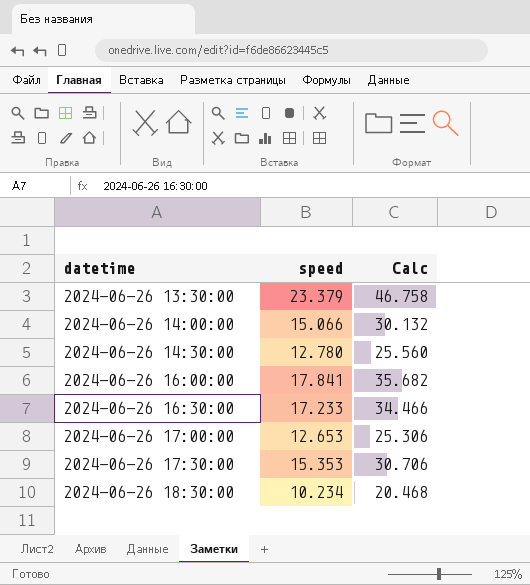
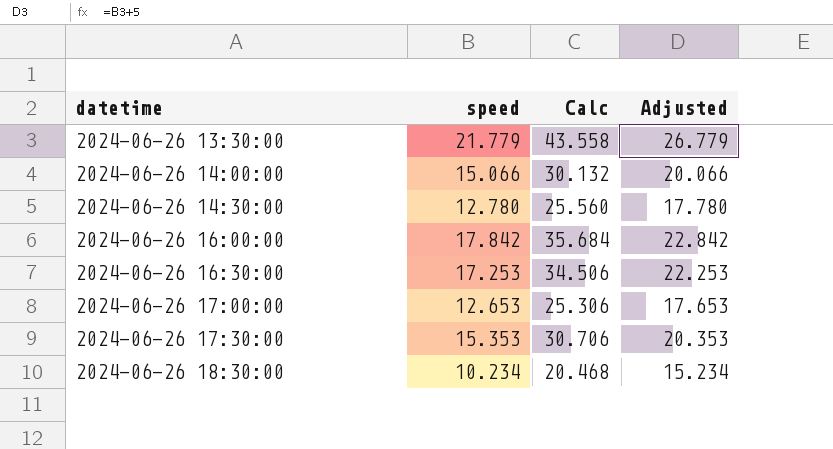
column Adjusted | formula: none -> [speed] + 5
2024-06-26 13:30:00 | speed: 23.379 -> 21.779
2024-06-26 13:30:00 | Calc: 46.758 -> 43.558
2024-06-26 16:00:00 | speed: 17.841 -> 17.842
2024-06-26 16:00:00 | Calc: 35.682 -> 35.684
2024-06-26 16:30:00 | speed: 17.233 -> 17.253
2024-06-26 16:30:00 | Calc: 34.466 -> 34.506

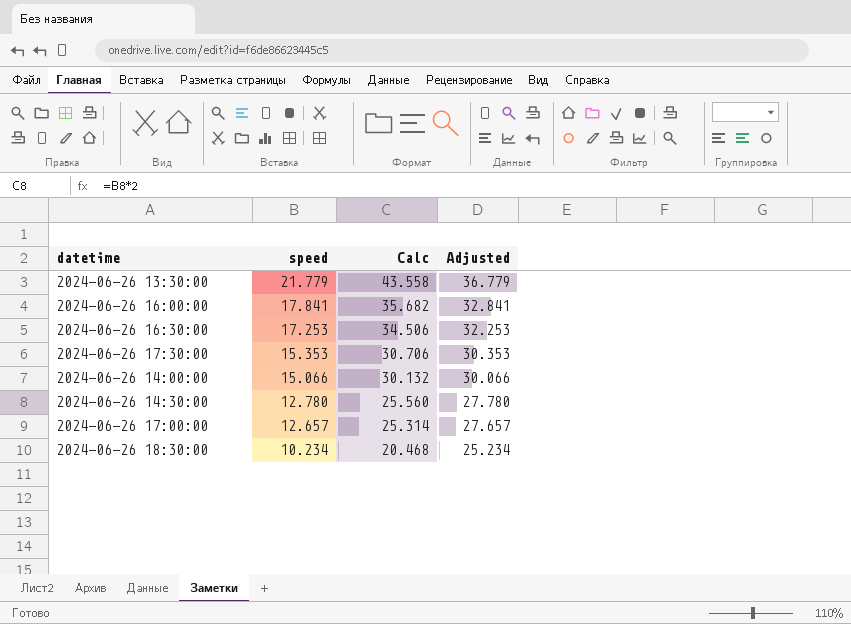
row order: datetime ascending -> speed descending
column Adjusted | formula: [speed] + 5 -> [speed] + 15
2024-06-26 16:00:00 | speed: 17.842 -> 17.841
2024-06-26 16:00:00 | Calc: 35.684 -> 35.682
2024-06-26 17:00:00 | speed: 12.653 -> 12.657
2024-06-26 17:00:00 | Calc: 25.306 -> 25.314

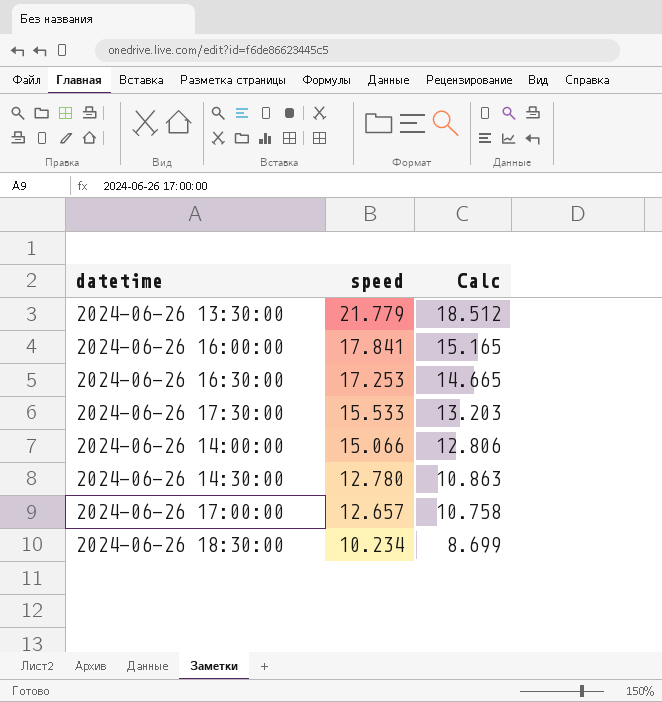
column Adjusted | formula: [speed] + 15 -> none
column Calc | formula: [speed] * 2 -> [speed] * 0.85
2024-06-26 17:30:00 | speed: 15.353 -> 15.533

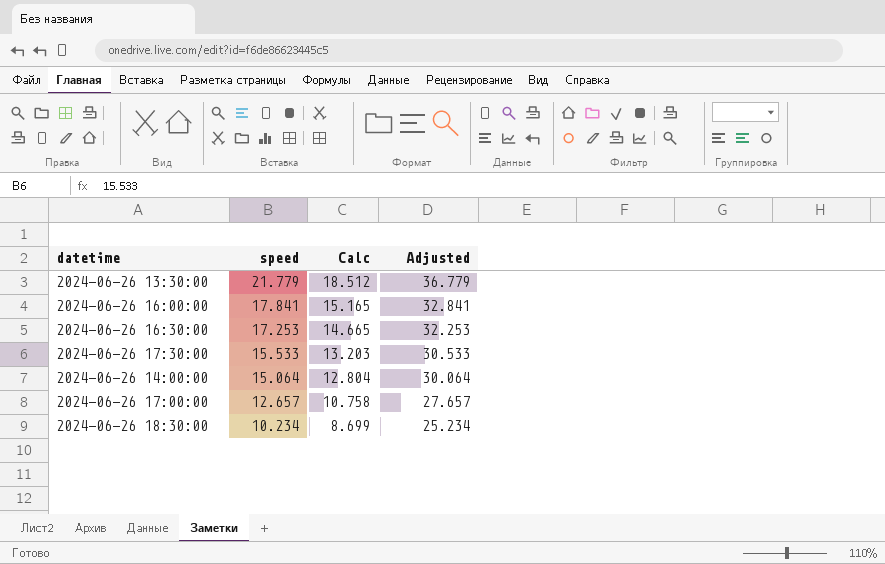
column Adjusted | formula: none -> [speed] + 15
row 2024-06-26 14:30:00: 12.780 | 10.863 -> none
2024-06-26 14:00:00 | speed: 15.066 -> 15.064
2024-06-26 14:00:00 | Calc: 12.806 -> 12.804

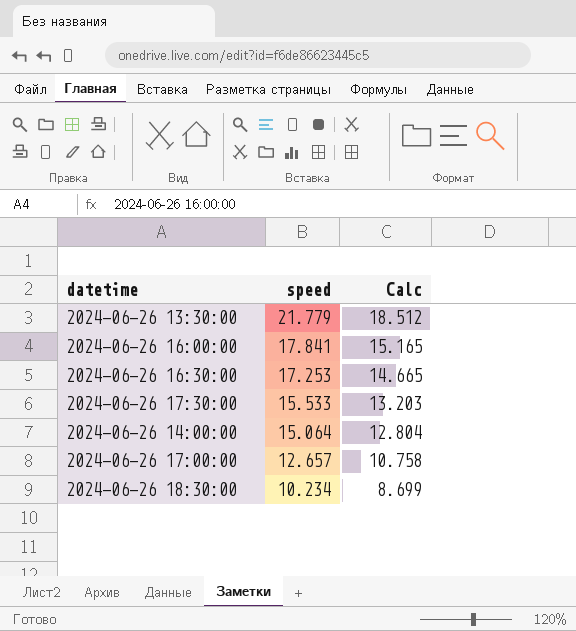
column Adjusted | formula: [speed] + 15 -> none

